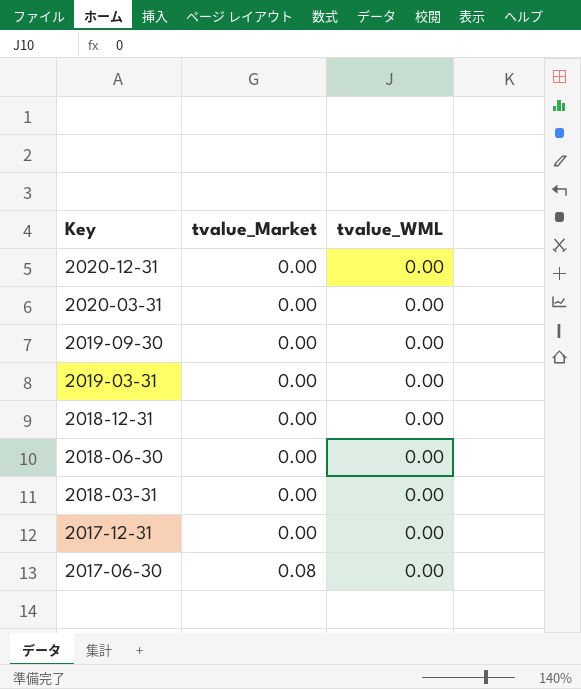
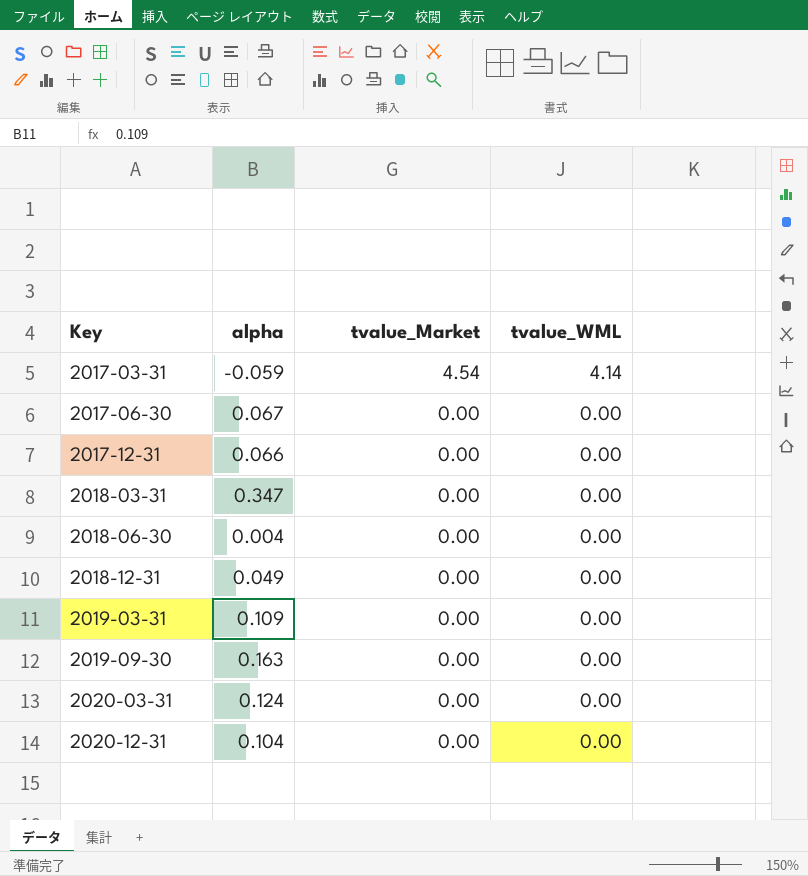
row order: Key descending -> Key ascending
column alpha | position: none -> 2
row 2017-03-31: none -> -0.059 | 4.54 | 4.14
2017-06-30 | tvalue_Market: 0.08 -> 0.00

